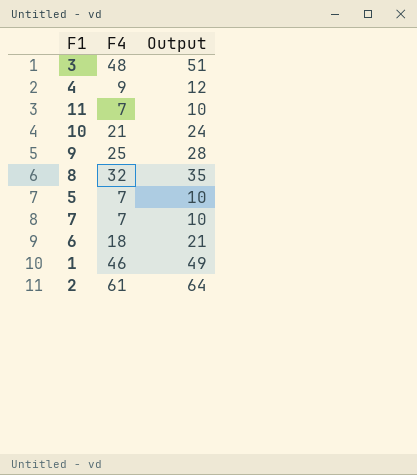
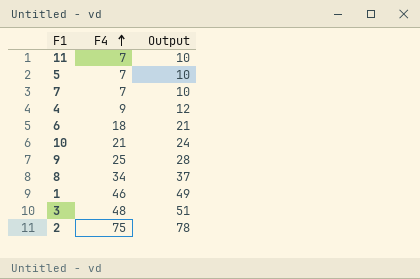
row order: none -> F4 ascending
8 | F4: 32 -> 34
8 | Output: 35 -> 37
2 | F4: 61 -> 75
2 | Output: 64 -> 78

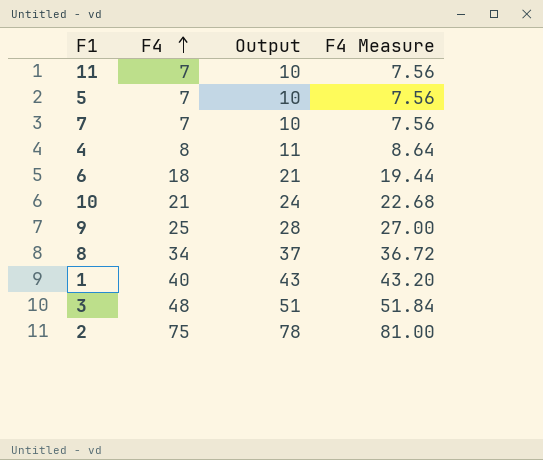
column F4 Measure | formula: none -> [F4] * 1.08
4 | F4: 9 -> 8
4 | Output: 12 -> 11
1 | F4: 46 -> 40
1 | Output: 49 -> 43

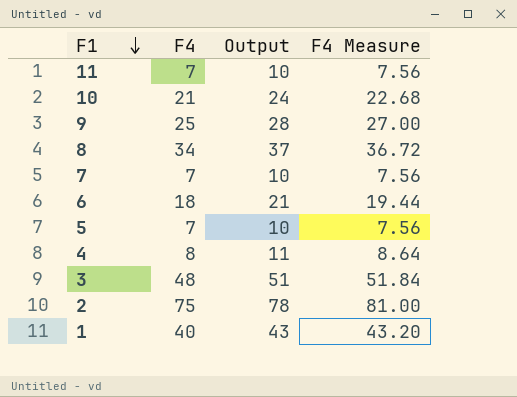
row order: F4 ascending -> F1 descending

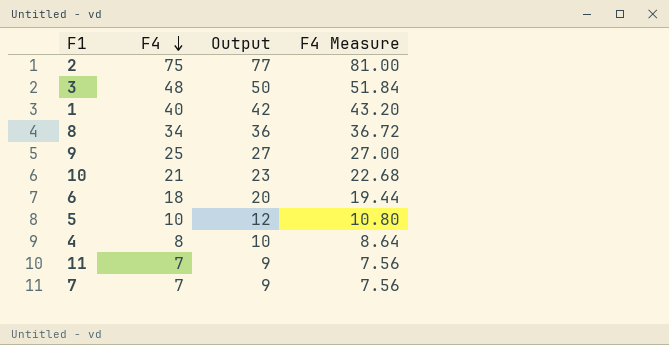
row order: F1 descending -> F4 descending
column Output | formula: [F4] + 3 -> [F4] + 2
5 | F4: 7 -> 10
5 | F4 Measure: 7.56 -> 10.80

